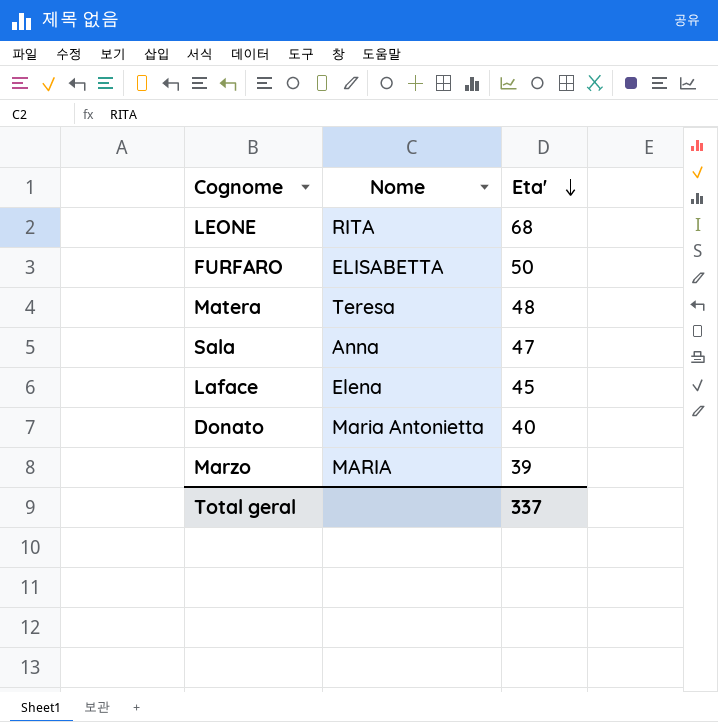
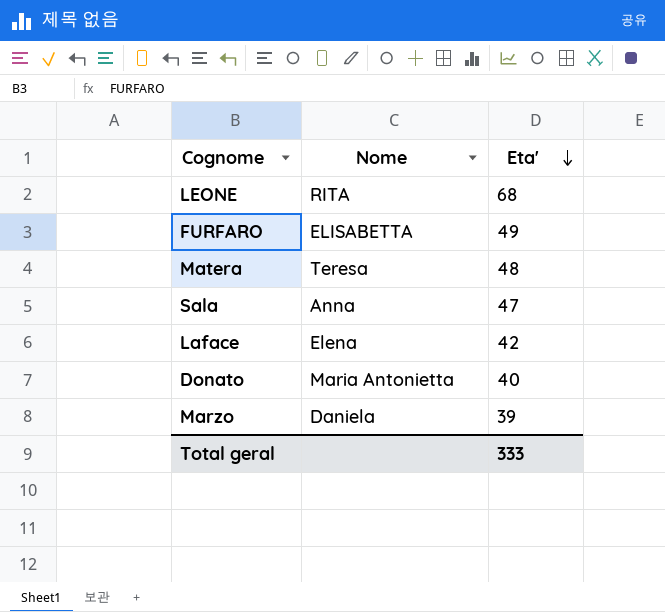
FURFARO | Eta': 50 -> 49
Laface | Eta': 45 -> 42
Marzo | Nome: MARIA -> Daniela
Total geral | Eta': 337 -> 333

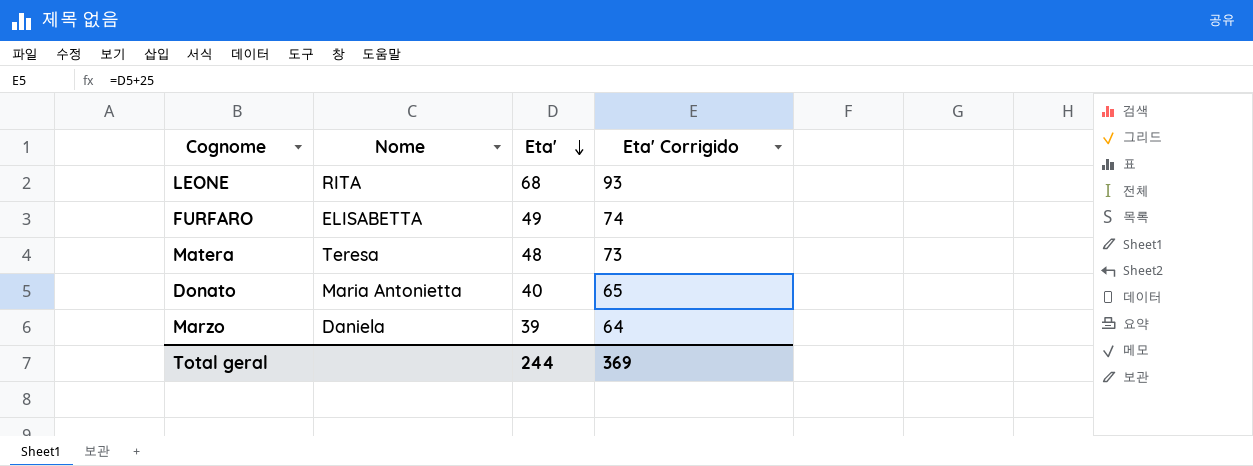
column Eta' Corrigido | formula: none -> [Eta'] + 25
row Sala: Anna | 47 -> none
row Laface: Elena | 42 -> none
Total geral | Eta': 333 -> 244

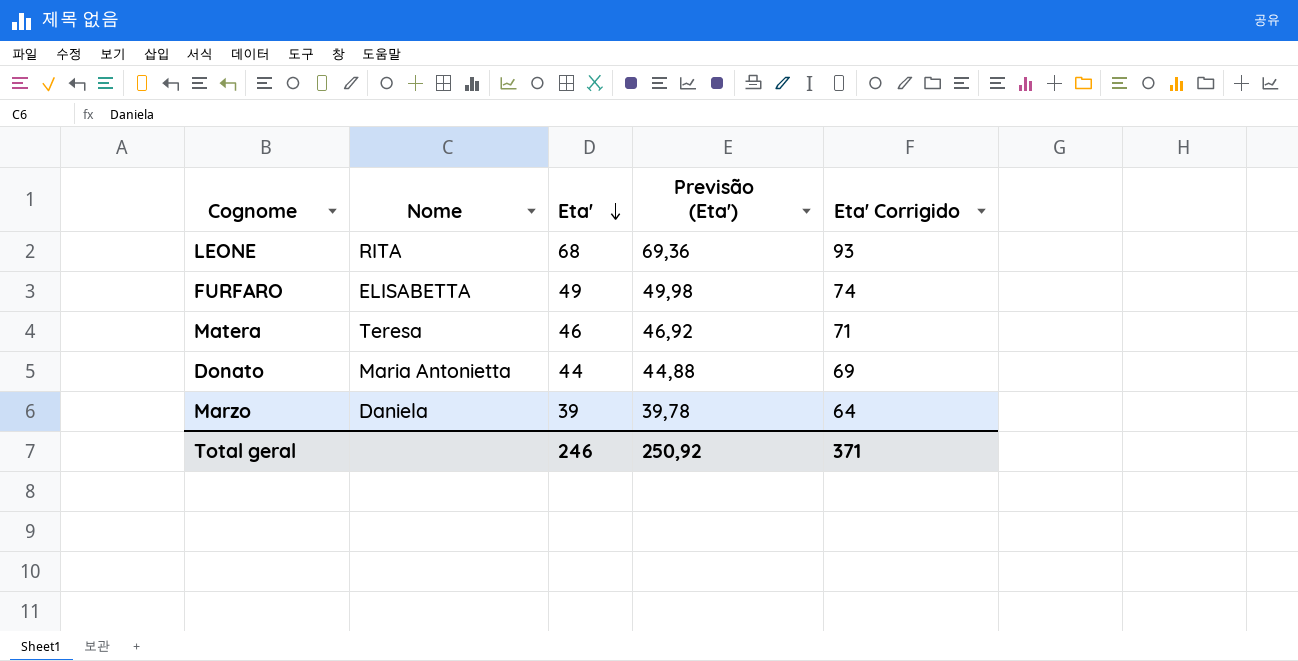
column Previsão (Eta') | formula: none -> [Eta'] * 1,02
Matera | Eta': 48 -> 46
Matera | Eta' Corrigido: 73 -> 71
Donato | Eta': 40 -> 44
Donato | Eta' Corrigido: 65 -> 69
Total geral | Eta': 244 -> 246
Total geral | Eta' Corrigido: 369 -> 371

